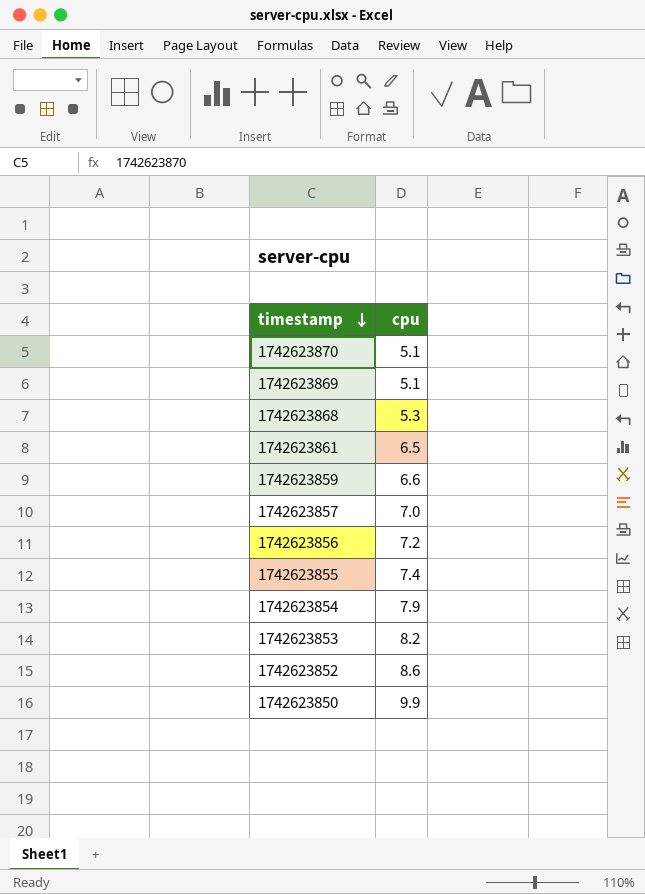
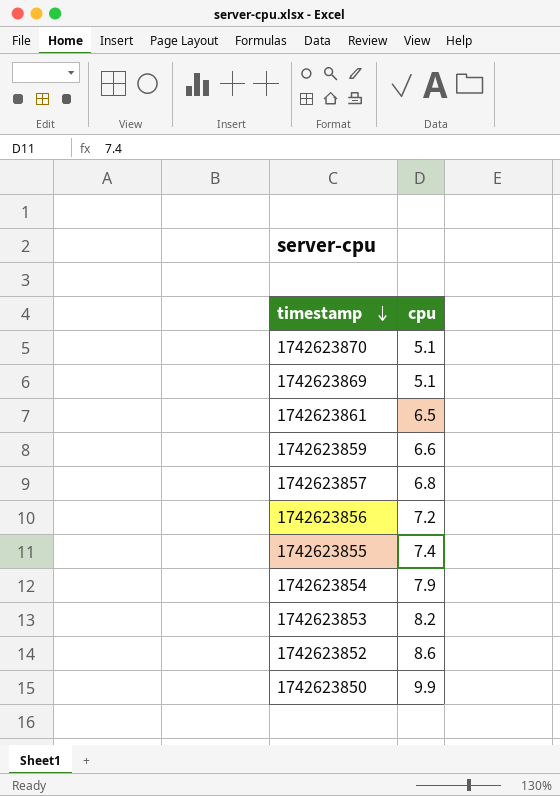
row 1742623868: 5.3 -> none
1742623857 | cpu: 7.0 -> 6.8

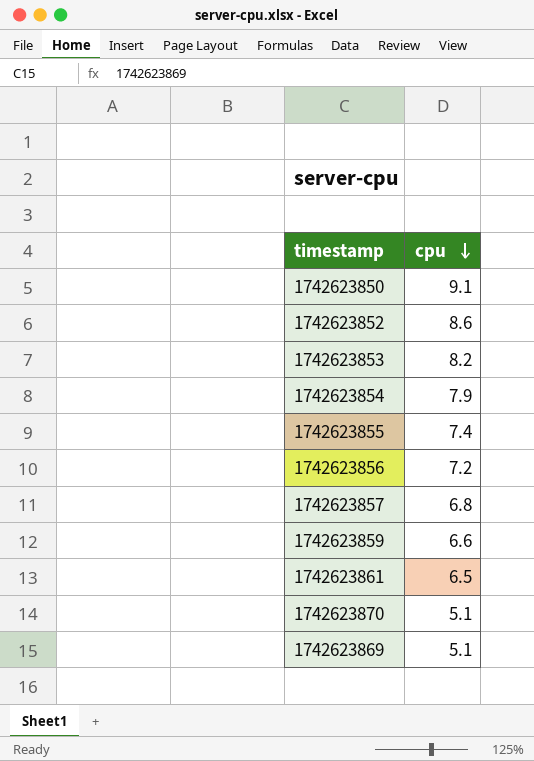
row order: timestamp descending -> cpu descending
1742623850 | cpu: 9.9 -> 9.1

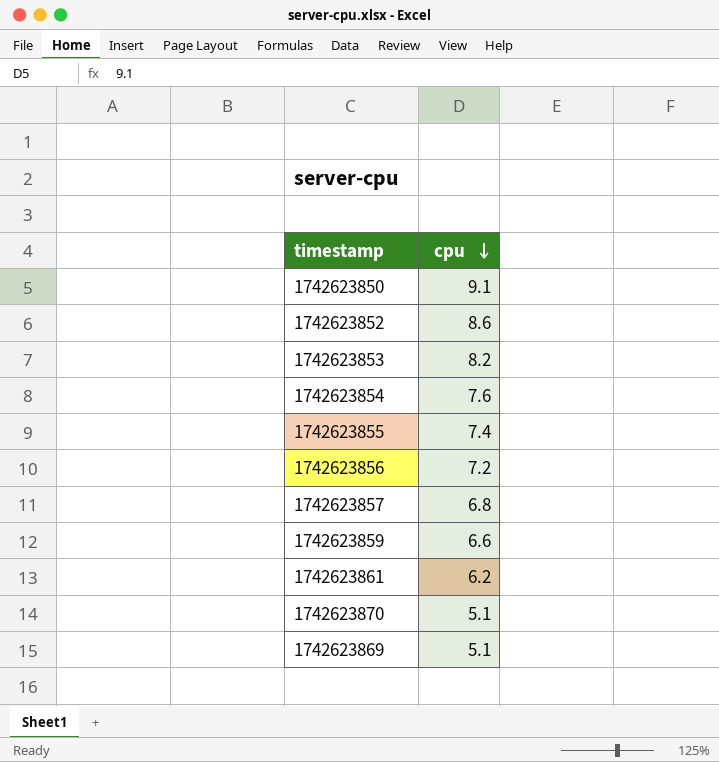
1742623854 | cpu: 7.9 -> 7.6
1742623861 | cpu: 6.5 -> 6.2

